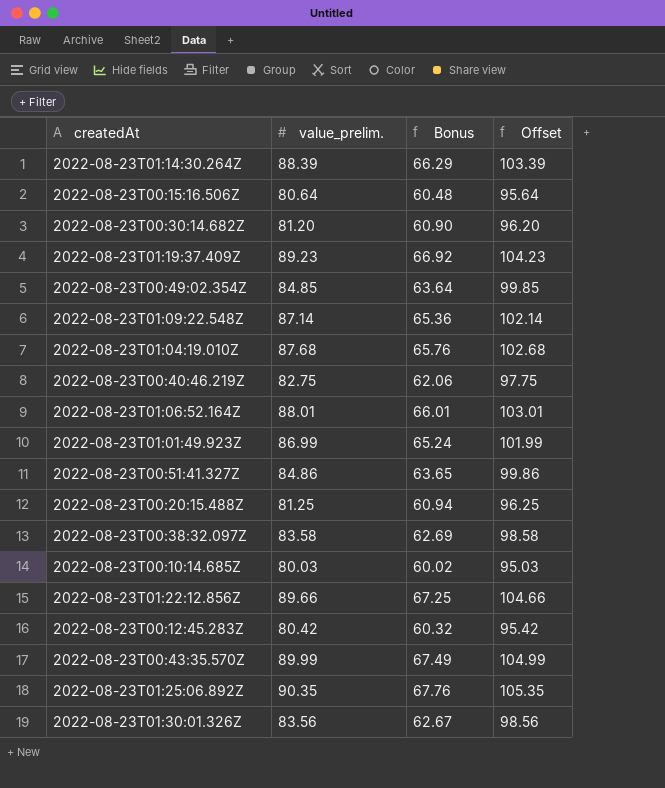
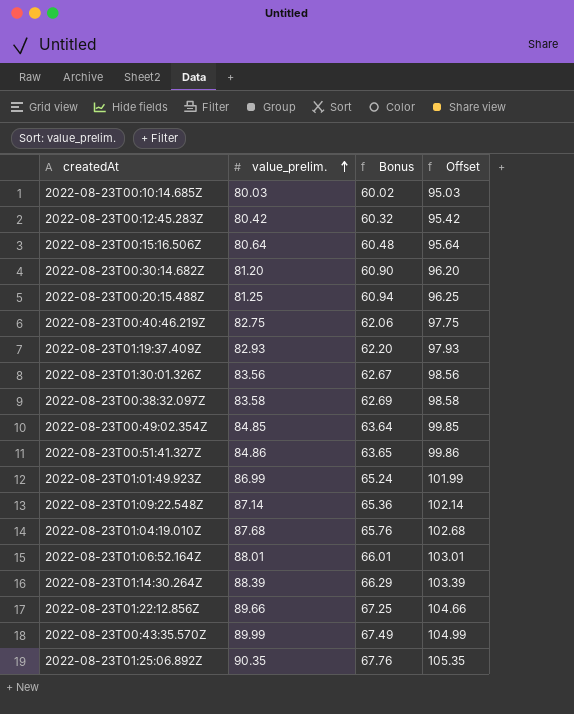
row order: none -> value_prelim. ascending
2022-08-23T01:19:37.409Z | value_prelim.: 89.23 -> 82.93
2022-08-23T01:19:37.409Z | Bonus: 66.92 -> 62.20
2022-08-23T01:19:37.409Z | Offset: 104.23 -> 97.93

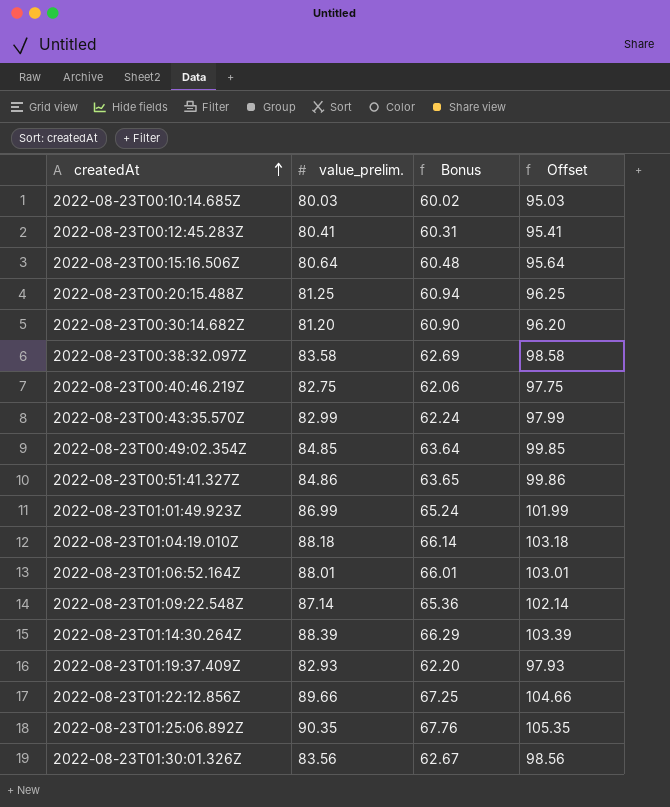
row order: value_prelim. ascending -> createdAt ascending
2022-08-23T00:12:45.283Z | value_prelim.: 80.42 -> 80.41
2022-08-23T00:12:45.283Z | Bonus: 60.32 -> 60.31
2022-08-23T00:12:45.283Z | Offset: 95.42 -> 95.41
2022-08-23T00:43:35.570Z | value_prelim.: 89.99 -> 82.99
2022-08-23T00:43:35.570Z | Bonus: 67.49 -> 62.24
2022-08-23T00:43:35.570Z | Offset: 104.99 -> 97.99
2022-08-23T01:04:19.010Z | value_prelim.: 87.68 -> 88.18
2022-08-23T01:04:19.010Z | Bonus: 65.76 -> 66.14
2022-08-23T01:04:19.010Z | Offset: 102.68 -> 103.18

